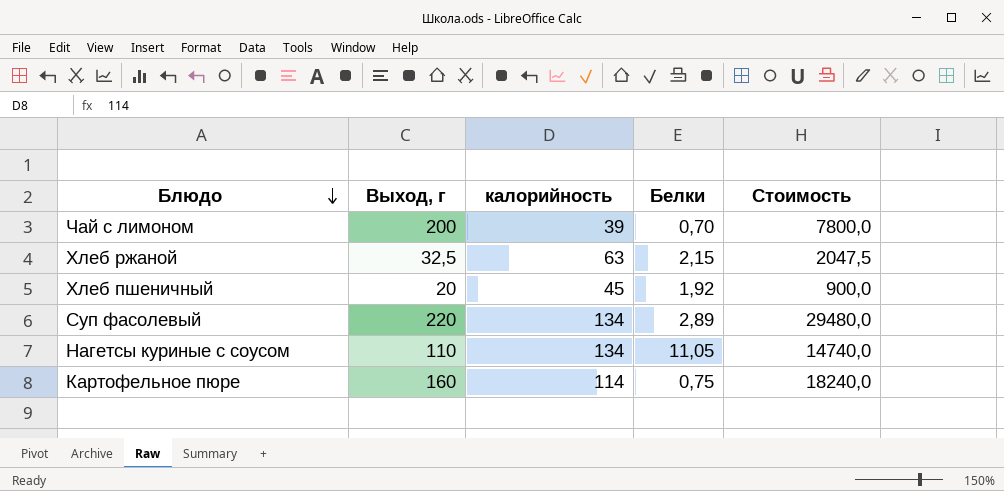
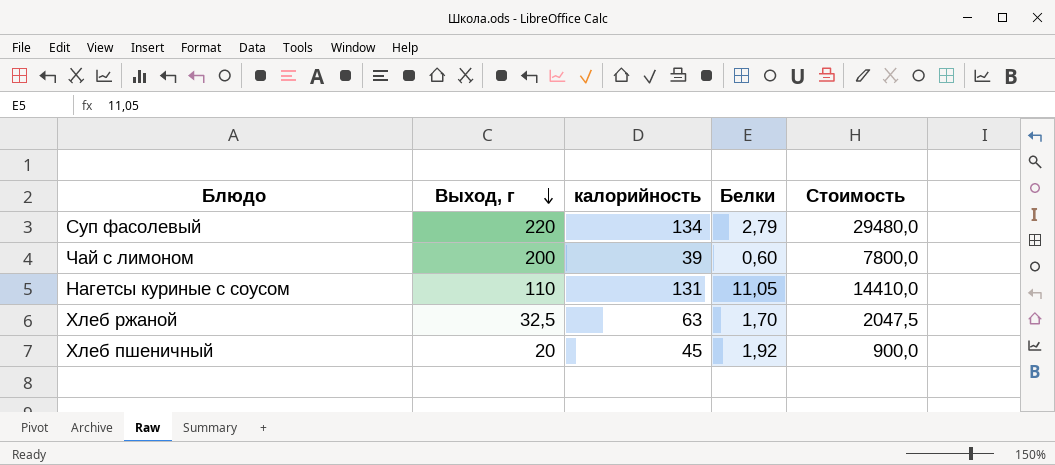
row order: Блюдо descending -> Выход, г descending
row Картофельное пюре: 160 | 114 | 0,75 | 18240,0 -> none
Суп фасолевый | Белки: 2,89 -> 2,79
Чай с лимоном | Белки: 0,70 -> 0,60
Нагетсы куриные с соусом | калорийность: 134 -> 131
Нагетсы куриные с соусом | Стоимость: 14740,0 -> 14410,0
Хлеб ржаной | Белки: 2,15 -> 1,70

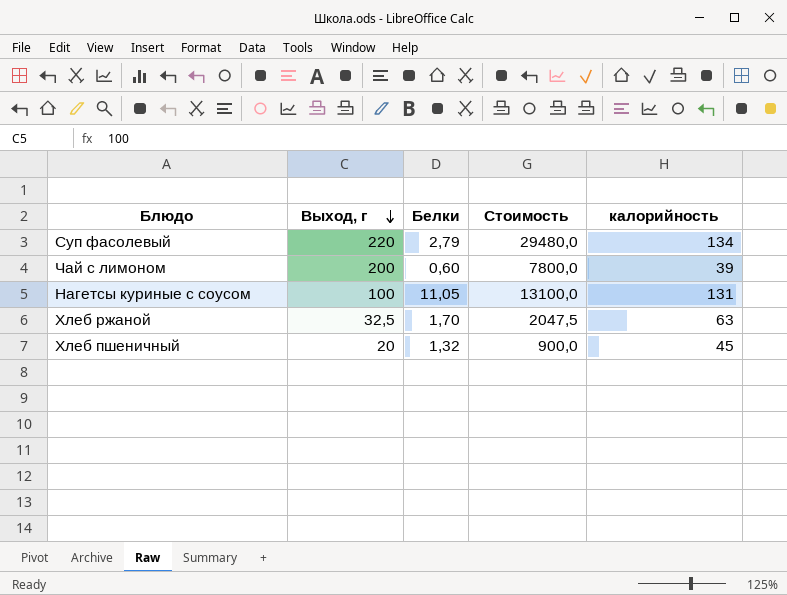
column калорийность | position: 3 -> 5
Нагетсы куриные с соусом | Выход, г: 110 -> 100
Нагетсы куриные с соусом | Стоимость: 14410,0 -> 13100,0
Хлеб пшеничный | Белки: 1,92 -> 1,32

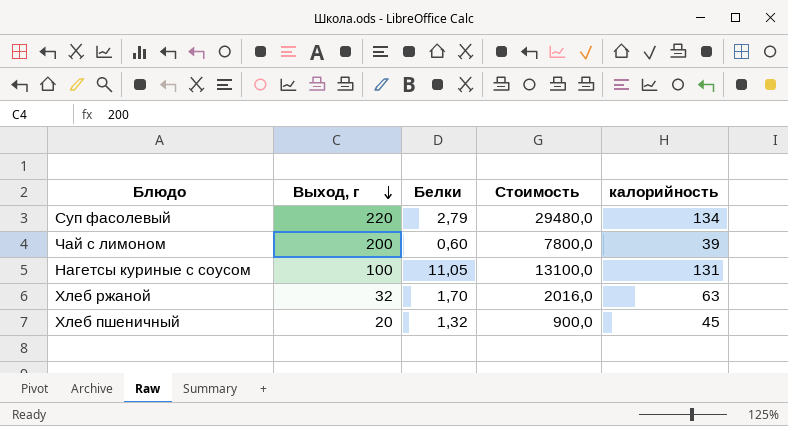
Хлеб ржаной | Выход, г: 32,5 -> 32
Хлеб ржаной | Стоимость: 2047,5 -> 2016,0

